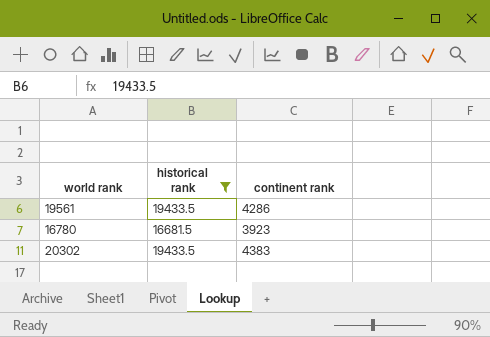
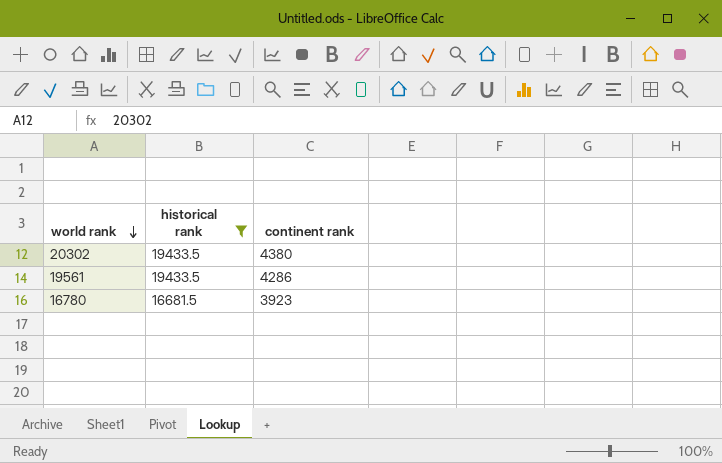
row order: none -> world rank descending
20302 | continent rank: 4383 -> 4380

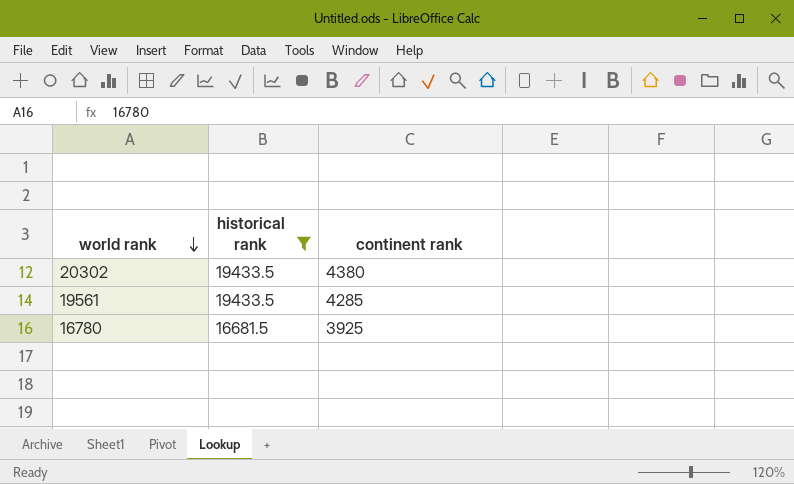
19561 | continent rank: 4286 -> 4285
16780 | continent rank: 3923 -> 3925

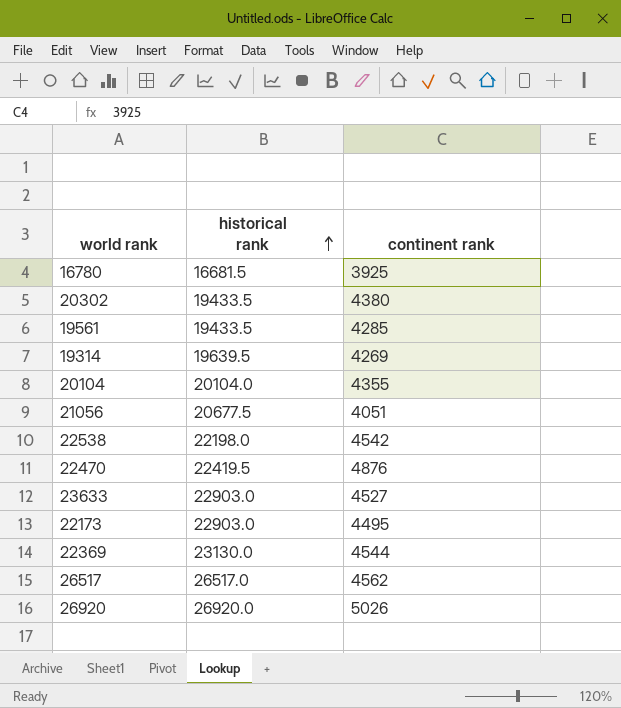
filter: historical rank <= 19433.5 -> none
row order: world rank descending -> historical rank ascending

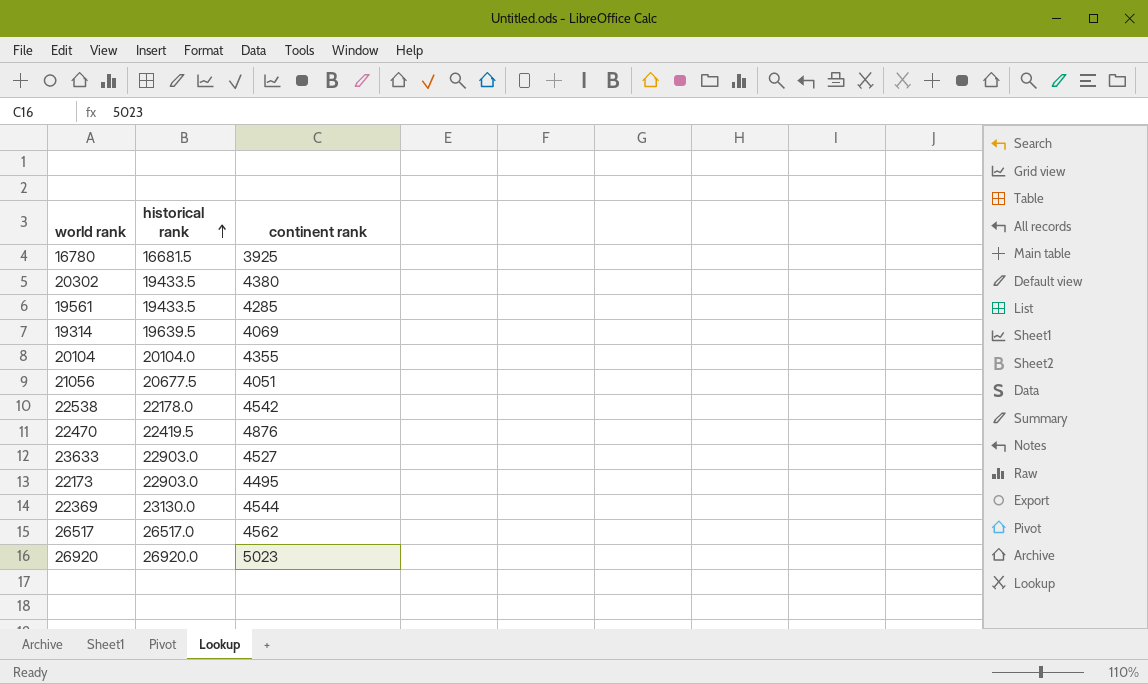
19314 | continent rank: 4269 -> 4069
22538 | historical rank: 22198.0 -> 22178.0
26920 | continent rank: 5026 -> 5023

